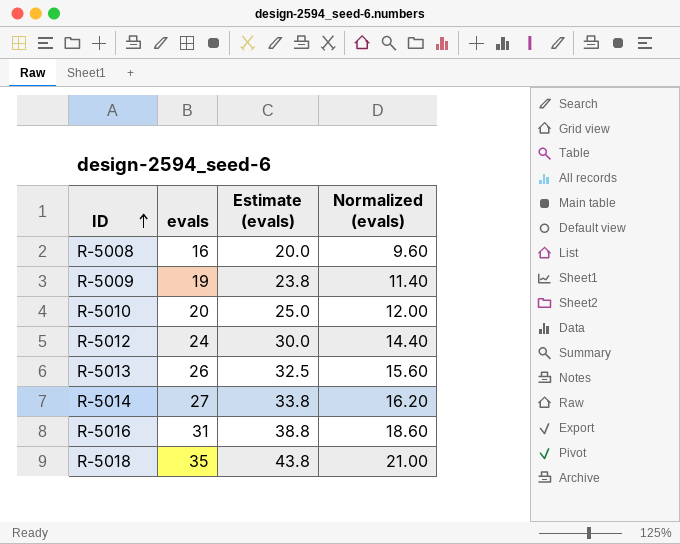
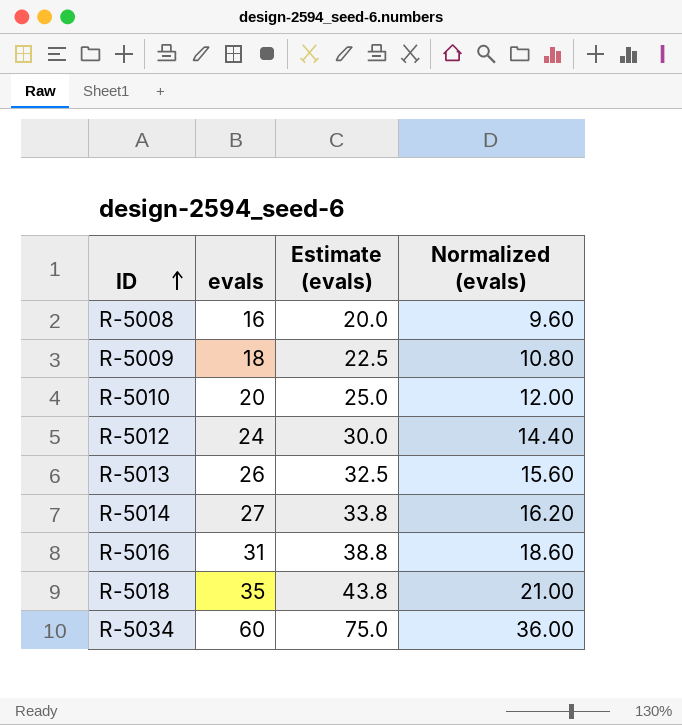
R-5009 | evals: 19 -> 18
R-5009 | Estimate (evals): 23.8 -> 22.5
R-5009 | Normalized (evals): 11.40 -> 10.80
row R-5034: none -> 60 | 75.0 | 36.00

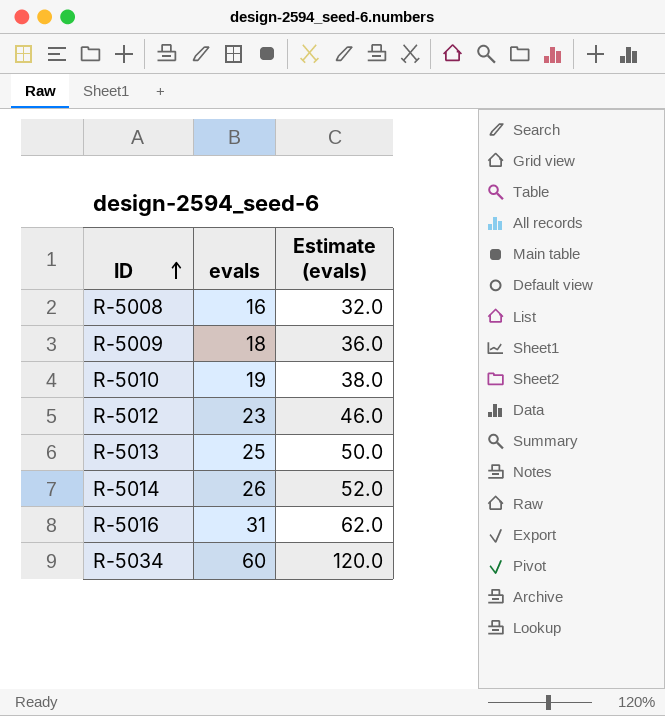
column Normalized (evals) | formula: [evals] * 0.6 -> none
column Estimate (evals) | formula: [evals] * 1.25 -> [evals] * 2
row R-5018: 35 | 43.8 | 21.00 -> none
R-5010 | evals: 20 -> 19
R-5012 | evals: 24 -> 23
R-5013 | evals: 26 -> 25
R-5014 | evals: 27 -> 26

